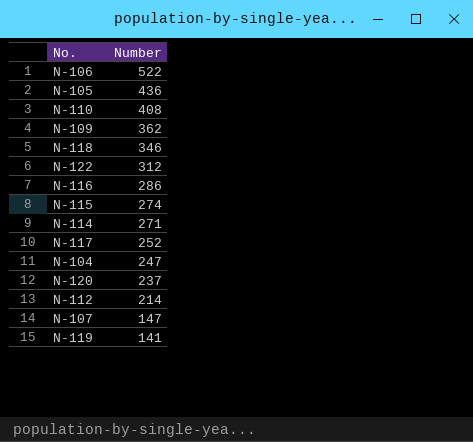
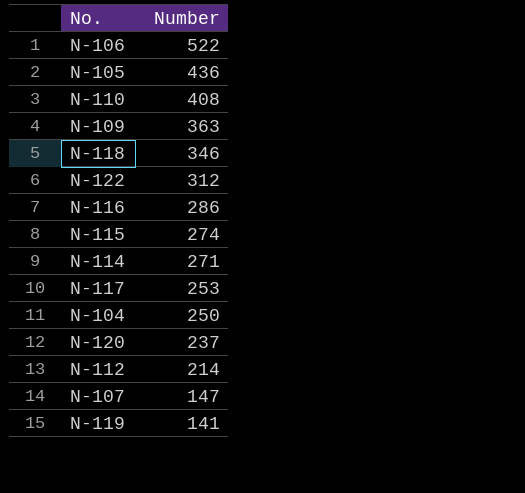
N-109 | Number: 362 -> 363
N-117 | Number: 252 -> 253
N-104 | Number: 247 -> 250

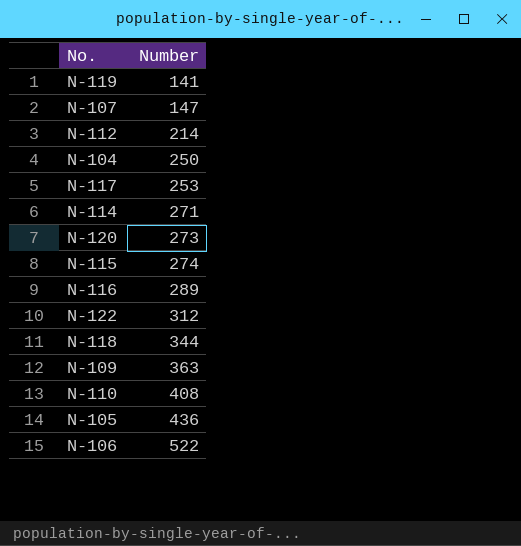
row order: Number descending -> Number ascending
N-120 | Number: 237 -> 273
N-116 | Number: 286 -> 289
N-118 | Number: 346 -> 344

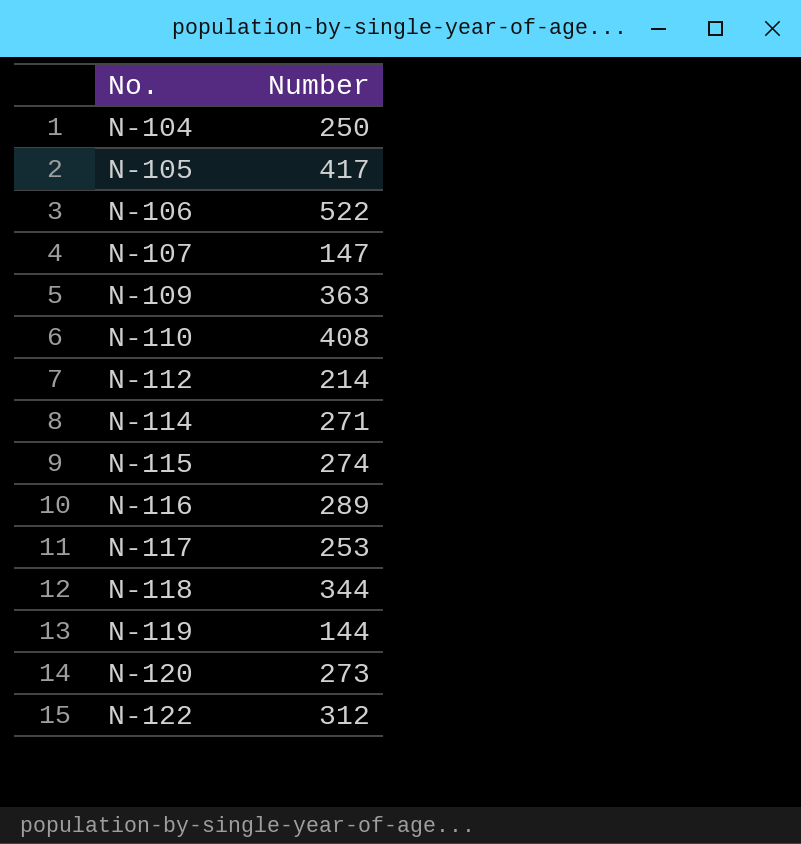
row order: Number ascending -> No. ascending
N-105 | Number: 436 -> 417
N-119 | Number: 141 -> 144

